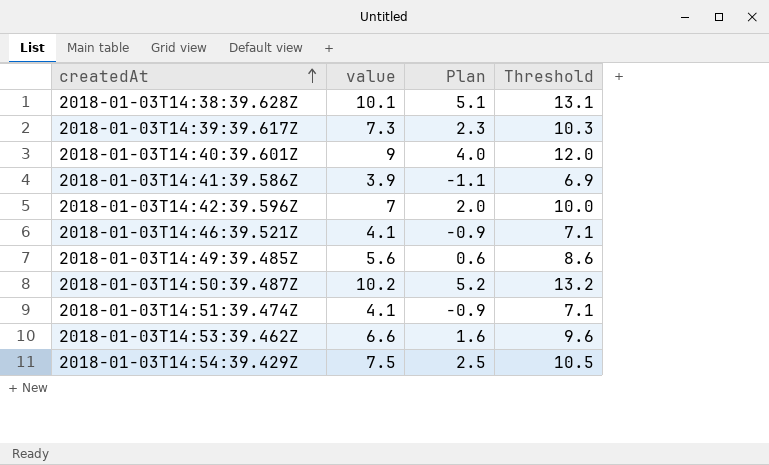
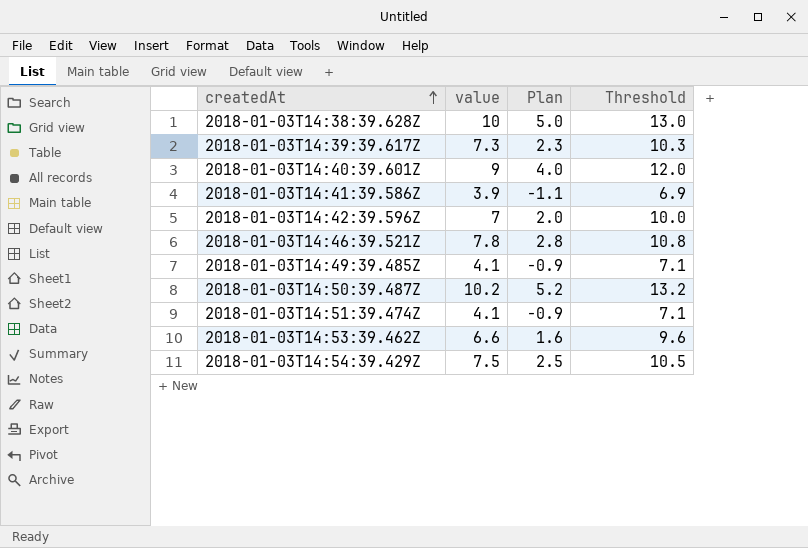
2018-01-03T14:38:39.628Z | value: 10.1 -> 10
2018-01-03T14:38:39.628Z | Plan: 5.1 -> 5.0
2018-01-03T14:38:39.628Z | Threshold: 13.1 -> 13.0
2018-01-03T14:46:39.521Z | value: 4.1 -> 7.8
2018-01-03T14:46:39.521Z | Plan: -0.9 -> 2.8
2018-01-03T14:46:39.521Z | Threshold: 7.1 -> 10.8
2018-01-03T14:49:39.485Z | value: 5.6 -> 4.1
2018-01-03T14:49:39.485Z | Plan: 0.6 -> -0.9
2018-01-03T14:49:39.485Z | Threshold: 8.6 -> 7.1

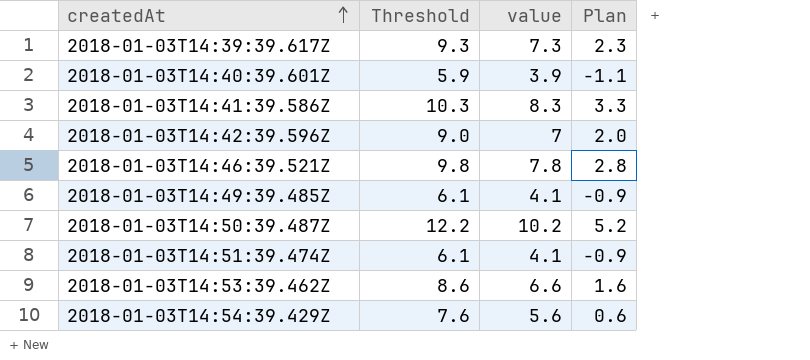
column Threshold | formula: [value] + 3 -> [value] + 2
column Threshold | position: 4 -> 2
row 2018-01-03T14:38:39.628Z: 10 | 5.0 | 13.0 -> none
2018-01-03T14:40:39.601Z | value: 9 -> 3.9
2018-01-03T14:40:39.601Z | Plan: 4.0 -> -1.1
2018-01-03T14:41:39.586Z | value: 3.9 -> 8.3
2018-01-03T14:41:39.586Z | Plan: -1.1 -> 3.3
2018-01-03T14:54:39.429Z | value: 7.5 -> 5.6
2018-01-03T14:54:39.429Z | Plan: 2.5 -> 0.6

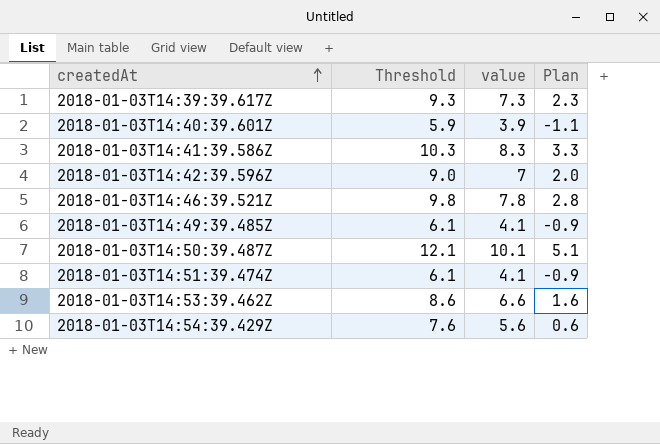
2018-01-03T14:50:39.487Z | Threshold: 12.2 -> 12.1
2018-01-03T14:50:39.487Z | value: 10.2 -> 10.1
2018-01-03T14:50:39.487Z | Plan: 5.2 -> 5.1

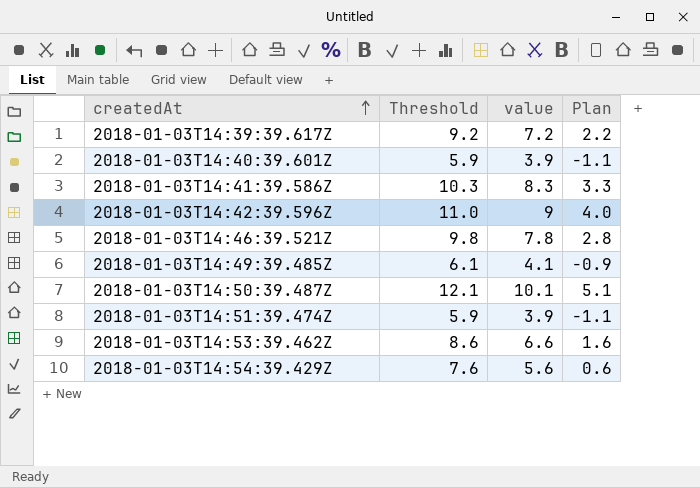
2018-01-03T14:39:39.617Z | Threshold: 9.3 -> 9.2
2018-01-03T14:39:39.617Z | value: 7.3 -> 7.2
2018-01-03T14:39:39.617Z | Plan: 2.3 -> 2.2
2018-01-03T14:42:39.596Z | Threshold: 9.0 -> 11.0
2018-01-03T14:42:39.596Z | value: 7 -> 9
2018-01-03T14:42:39.596Z | Plan: 2.0 -> 4.0
2018-01-03T14:51:39.474Z | Threshold: 6.1 -> 5.9
2018-01-03T14:51:39.474Z | value: 4.1 -> 3.9
2018-01-03T14:51:39.474Z | Plan: -0.9 -> -1.1

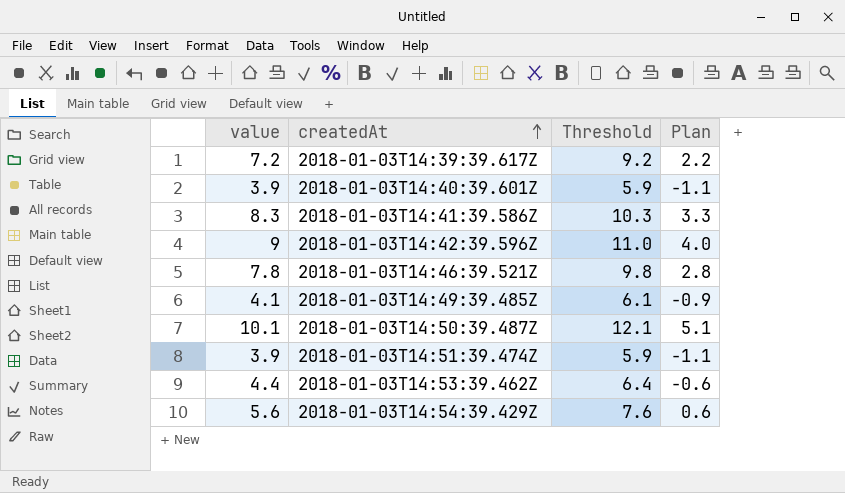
column value | position: 3 -> 1
2018-01-03T14:53:39.462Z | value: 6.6 -> 4.4
2018-01-03T14:53:39.462Z | Threshold: 8.6 -> 6.4
2018-01-03T14:53:39.462Z | Plan: 1.6 -> -0.6

